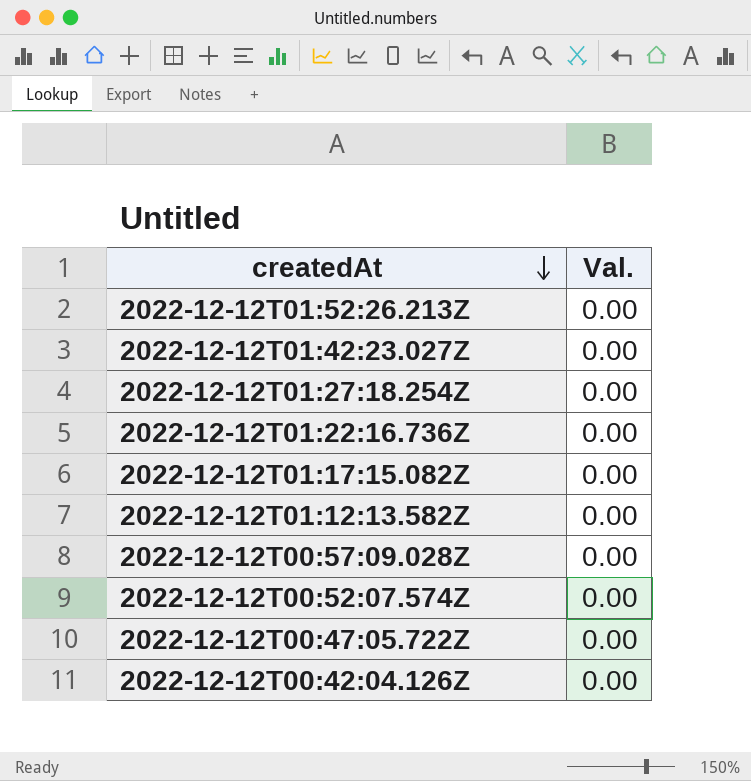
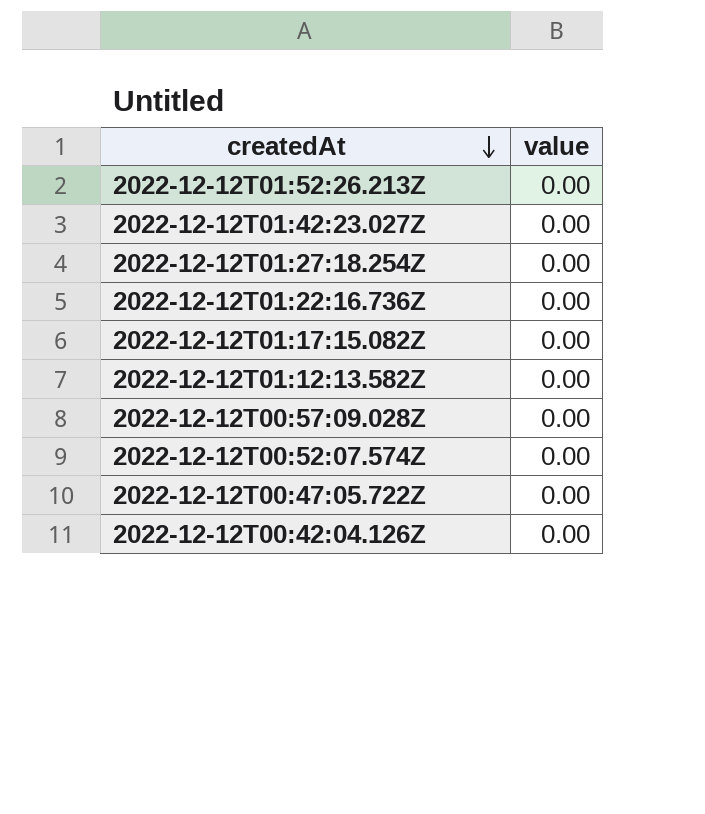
column name: Val. -> value

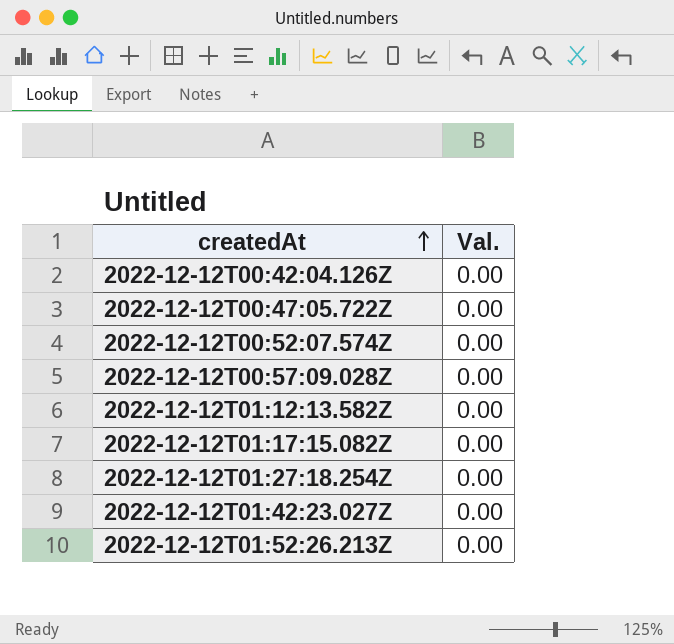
row order: createdAt descending -> createdAt ascending
column name: value -> Val.
row 2022-12-12T01:22:16.736Z: 0.00 -> none

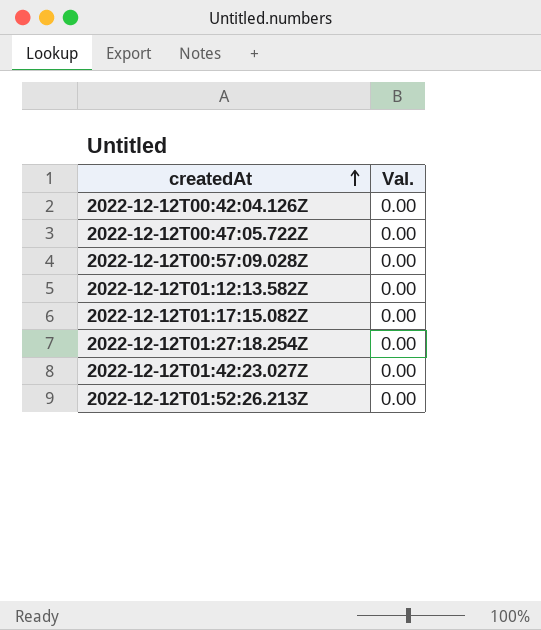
row 2022-12-12T00:52:07.574Z: 0.00 -> none

